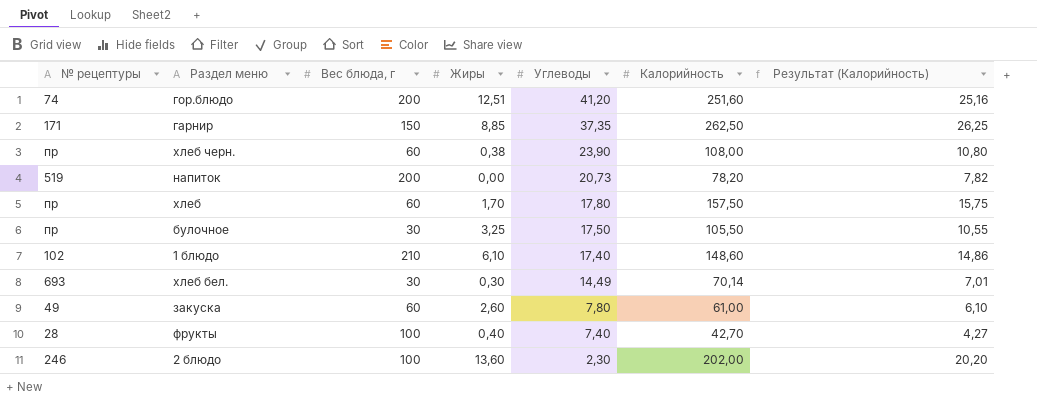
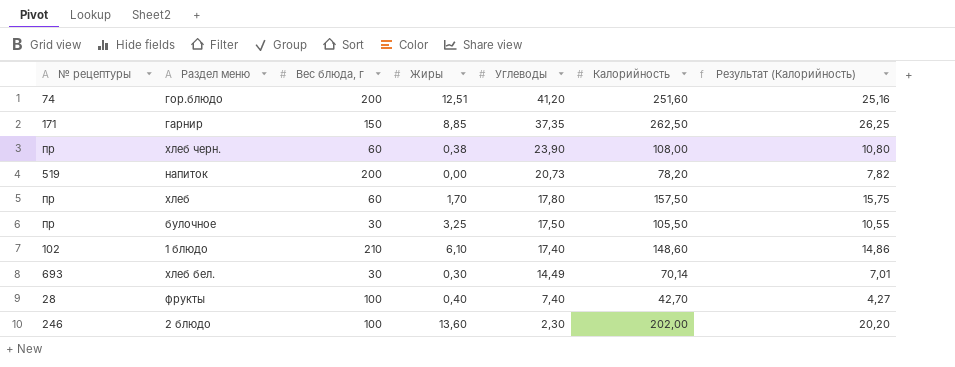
row закуска: 49 | 60 | 2,60 | 7,80 | 61,00 | 6,10 -> none

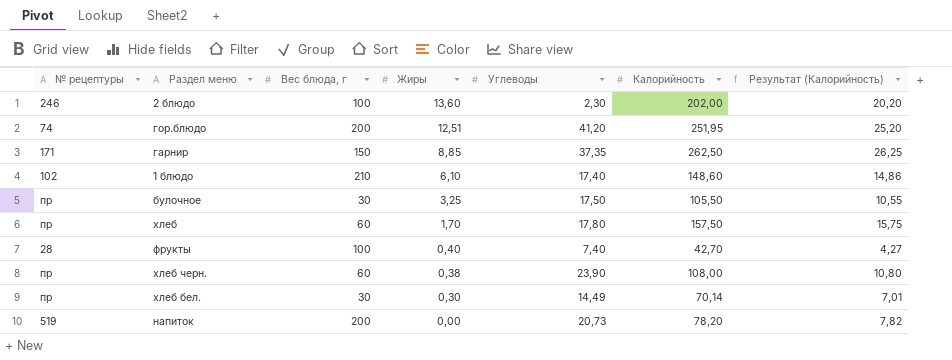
row order: Углеводы descending -> Жиры descending
гор.блюдо | Калорийность: 251,60 -> 251,95
гор.блюдо | Результат (Калорийность): 25,16 -> 25,20
хлеб бел. | № рецептуры: 693 -> пр

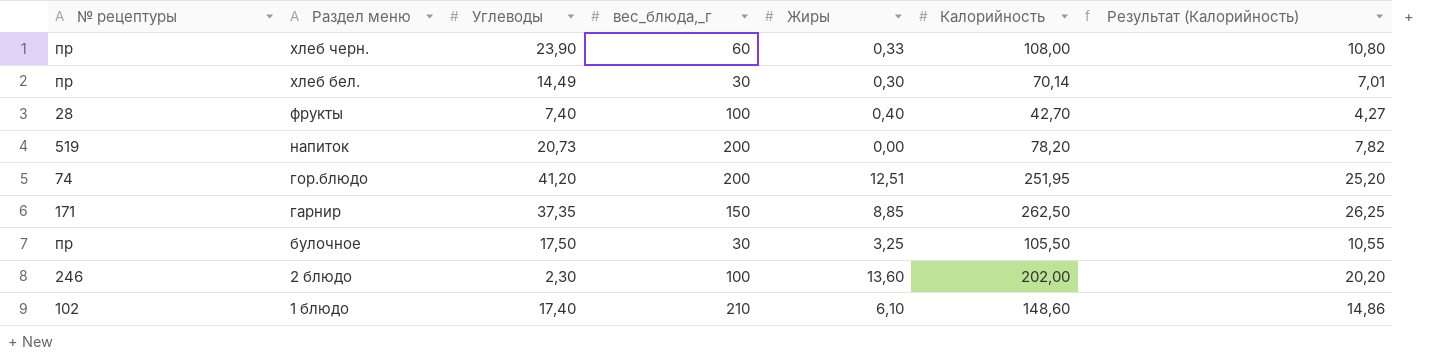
row order: Жиры descending -> Раздел меню descending
column Углеводы | position: 5 -> 3
column name: Вес блюда, г -> вес_блюда,_г
row хлеб: пр | 60 | 1,70 | 17,80 | 157,50 | 15,75 -> none
хлеб черн. | Жиры: 0,38 -> 0,33

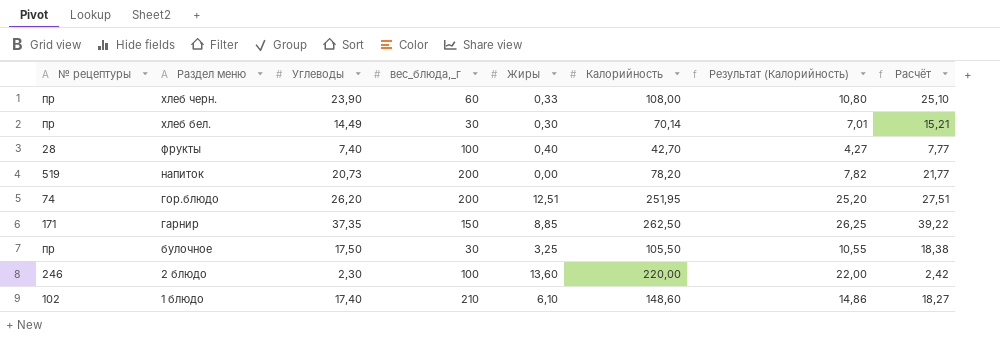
column Расчёт | formula: none -> [Углеводы] * 1,05
гор.блюдо | Углеводы: 41,20 -> 26,20
2 блюдо | Калорийность: 202,00 -> 220,00
2 блюдо | Результат (Калорийность): 20,20 -> 22,00

